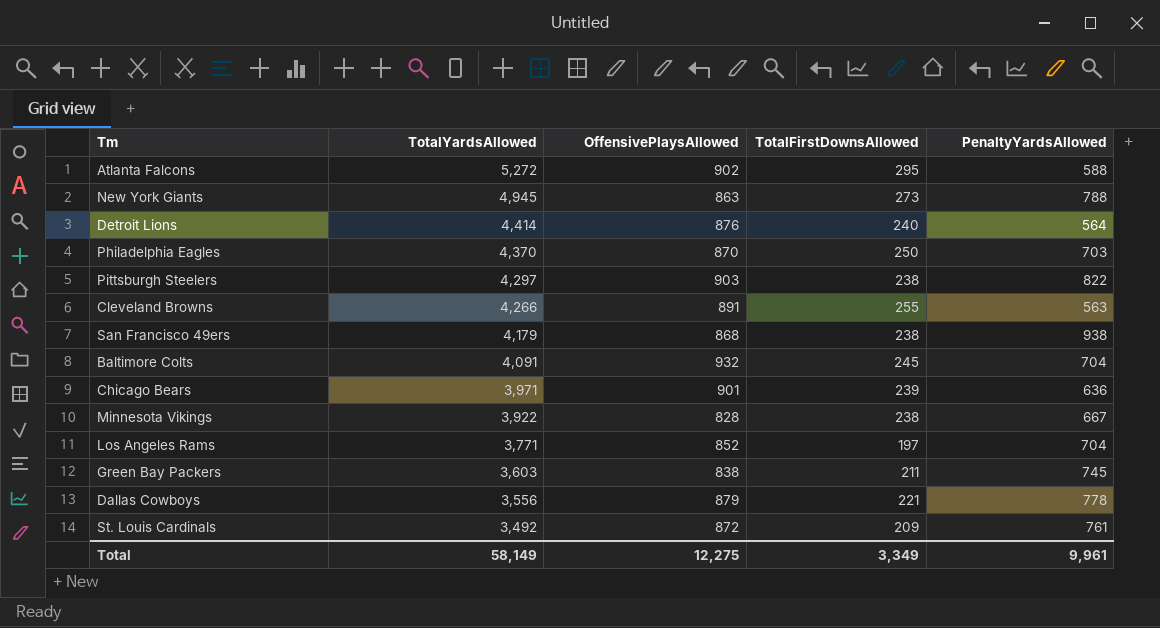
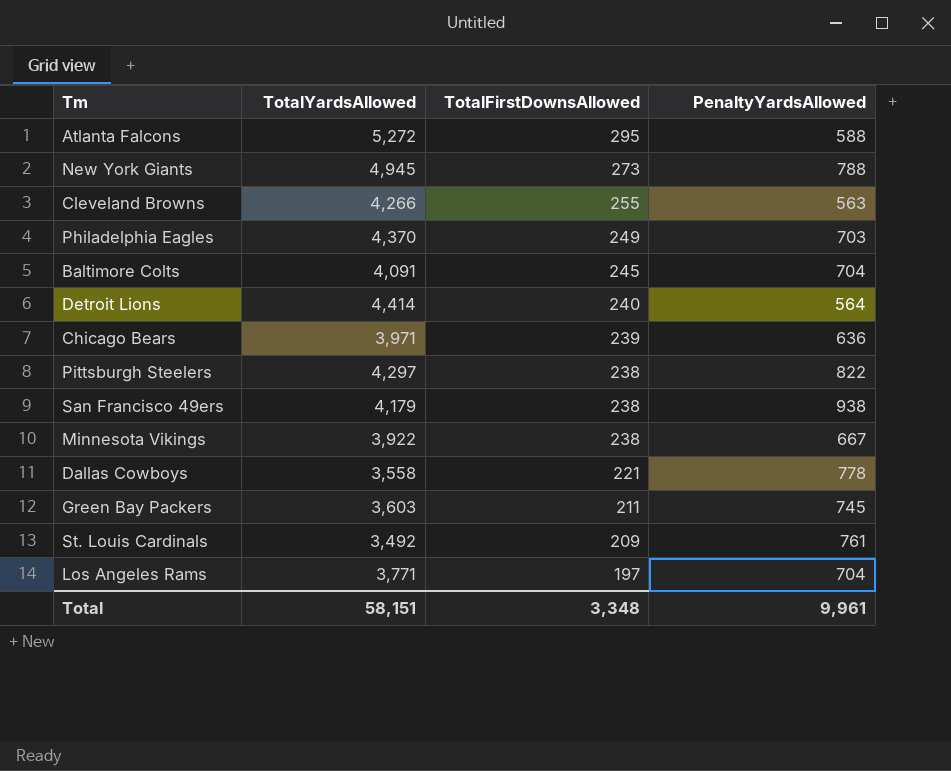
row order: TotalYardsAllowed descending -> TotalFirstDownsAllowed descending
column OffensivePlaysAllowed | position: 3 -> none
Philadelphia Eagles | TotalFirstDownsAllowed: 250 -> 249
Dallas Cowboys | TotalYardsAllowed: 3,556 -> 3,558
Total | TotalYardsAllowed: 58,149 -> 58,151
Total | TotalFirstDownsAllowed: 3,349 -> 3,348

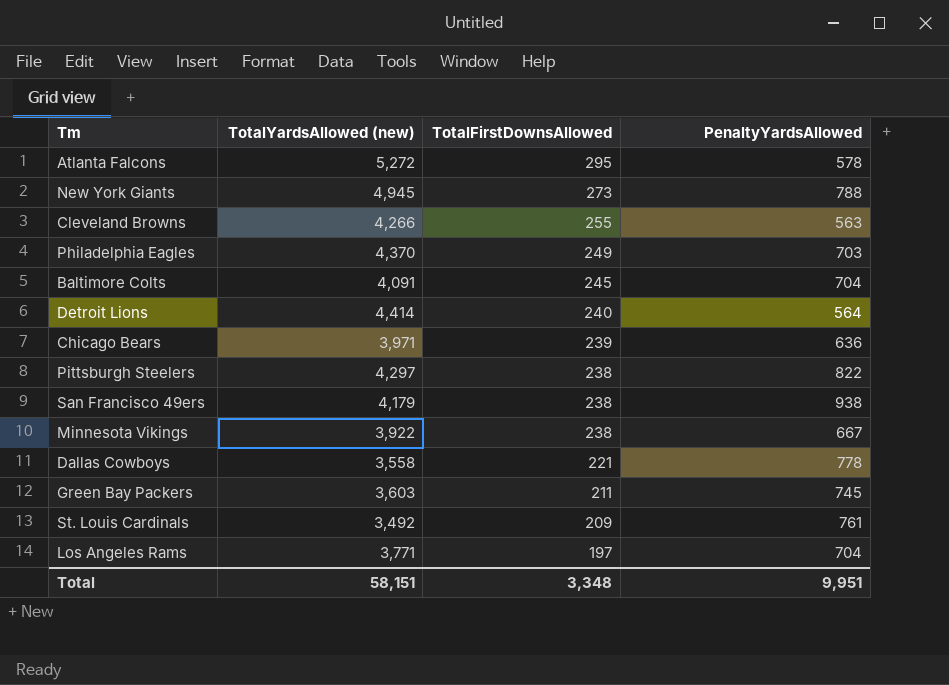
column name: TotalYardsAllowed -> TotalYardsAllowed (new)
Atlanta Falcons | PenaltyYardsAllowed: 588 -> 578
Total | PenaltyYardsAllowed: 9,961 -> 9,951

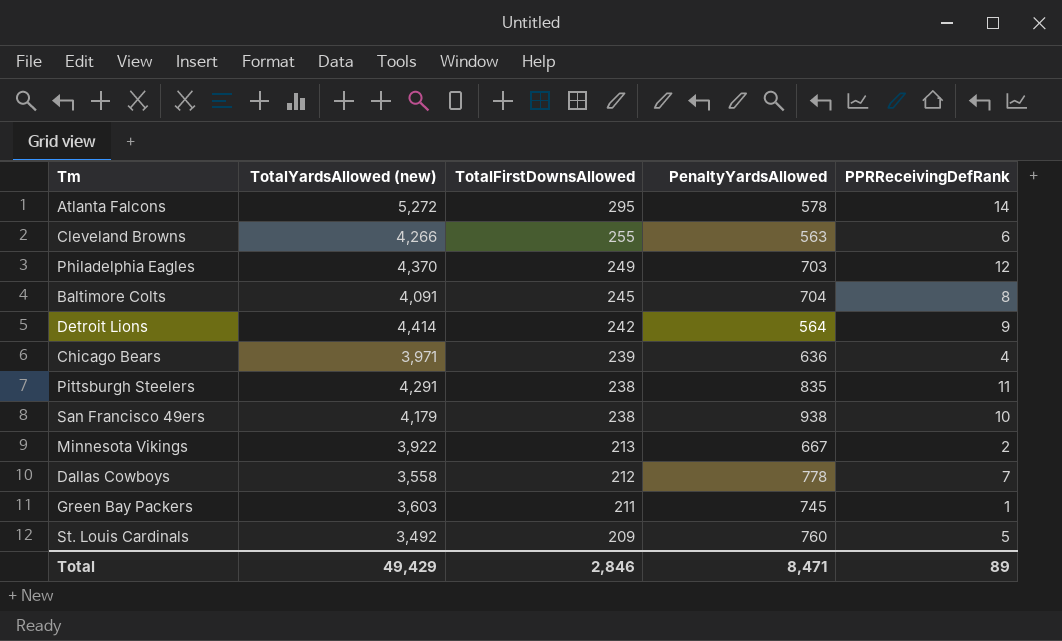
column PPRReceivingDefRank | position: none -> 5
row New York Giants: 4,945 | 273 | 788 -> none
row Los Angeles Rams: 3,771 | 197 | 704 -> none
Detroit Lions | TotalFirstDownsAllowed: 240 -> 242
Pittsburgh Steelers | TotalYardsAllowed (new): 4,297 -> 4,291
Pittsburgh Steelers | PenaltyYardsAllowed: 822 -> 835
Minnesota Vikings | TotalFirstDownsAllowed: 238 -> 213
Dallas Cowboys | TotalFirstDownsAllowed: 221 -> 212
St. Louis Cardinals | PenaltyYardsAllowed: 761 -> 760
Total | TotalYardsAllowed (new): 58,151 -> 49,429
Total | TotalFirstDownsAllowed: 3,348 -> 2,846
Total | PenaltyYardsAllowed: 9,951 -> 8,471

